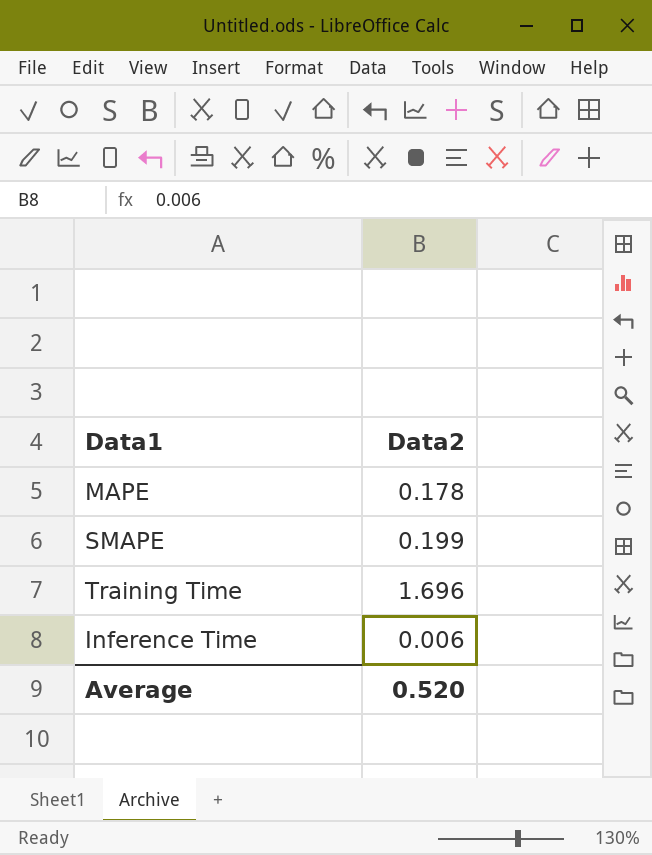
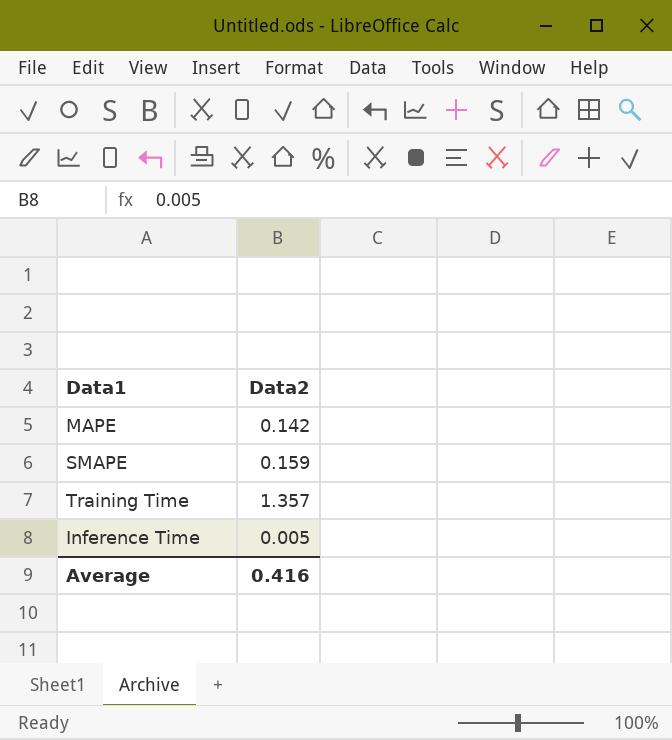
MAPE | Data2: 0.178 -> 0.142
SMAPE | Data2: 0.199 -> 0.159
Training Time | Data2: 1.696 -> 1.357
Inference Time | Data2: 0.006 -> 0.005
Average | Data2: 0.520 -> 0.416

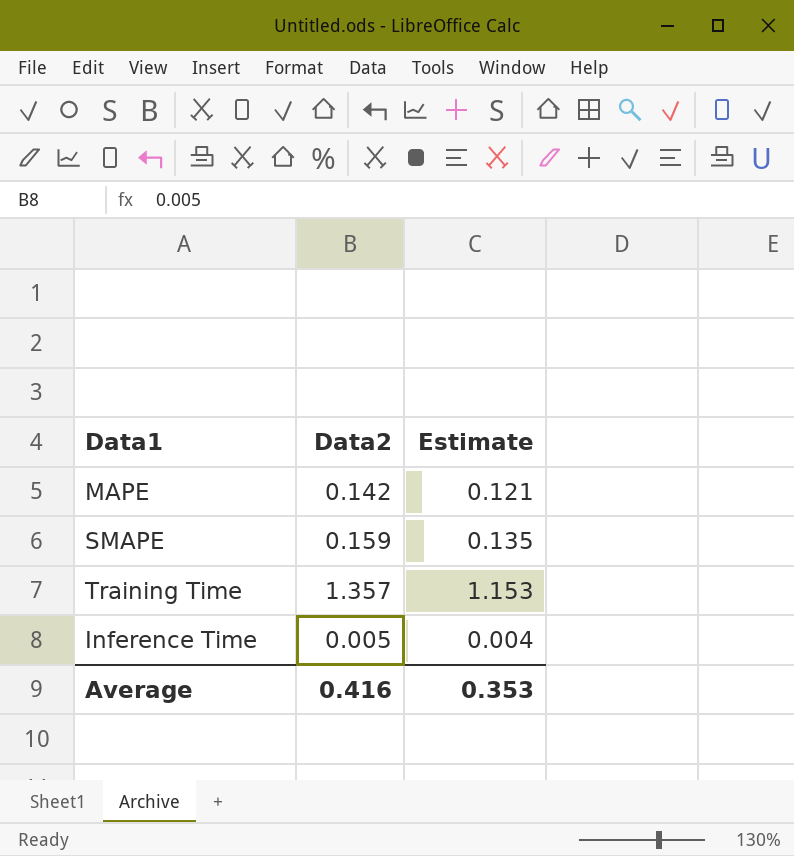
column Estimate | formula: none -> [Data2] * 0.85

